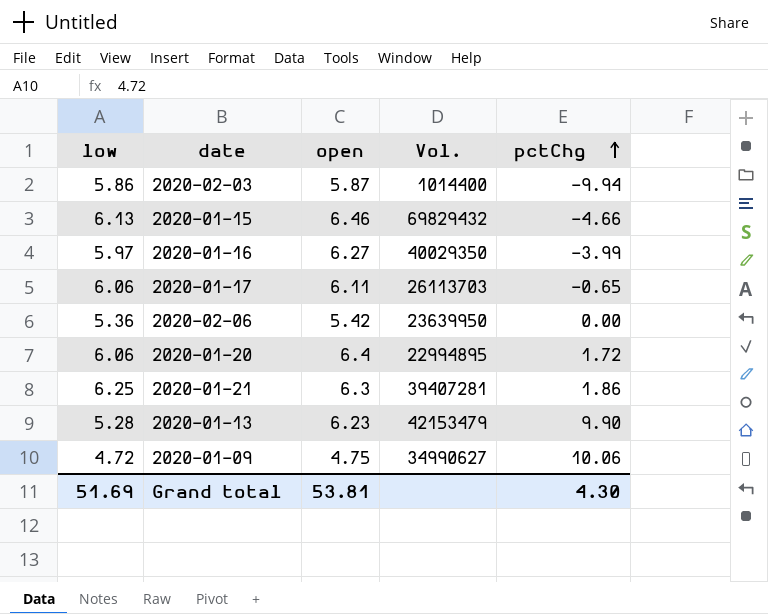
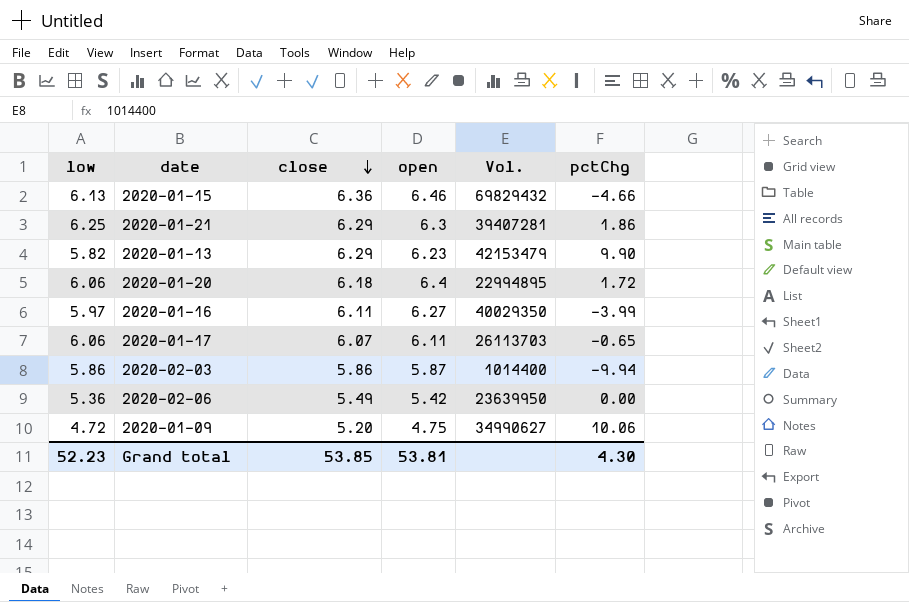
row order: pctChg ascending -> close descending
column close | position: none -> 3
2020-01-13 | low: 5.28 -> 5.82
Grand total | low: 51.69 -> 52.23

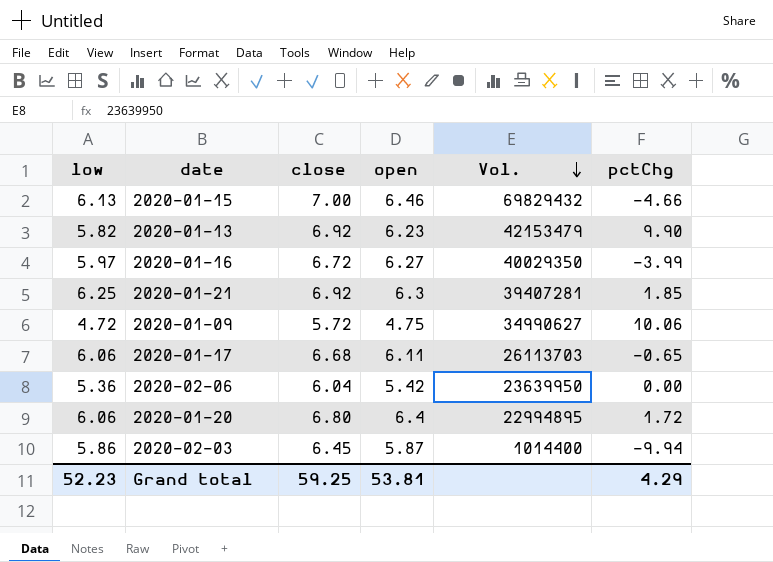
row order: close descending -> Vol. descending
2020-01-15 | close: 6.36 -> 7.00
2020-01-13 | close: 6.29 -> 6.92
2020-01-16 | close: 6.11 -> 6.72
2020-01-21 | close: 6.29 -> 6.92
2020-01-21 | pctChg: 1.86 -> 1.85
2020-01-09 | close: 5.20 -> 5.72
2020-01-17 | close: 6.07 -> 6.68
2020-02-06 | close: 5.49 -> 6.04
2020-01-20 | close: 6.18 -> 6.80
2020-02-03 | close: 5.86 -> 6.45
Grand total | close: 53.85 -> 59.25
Grand total | pctChg: 4.30 -> 4.29

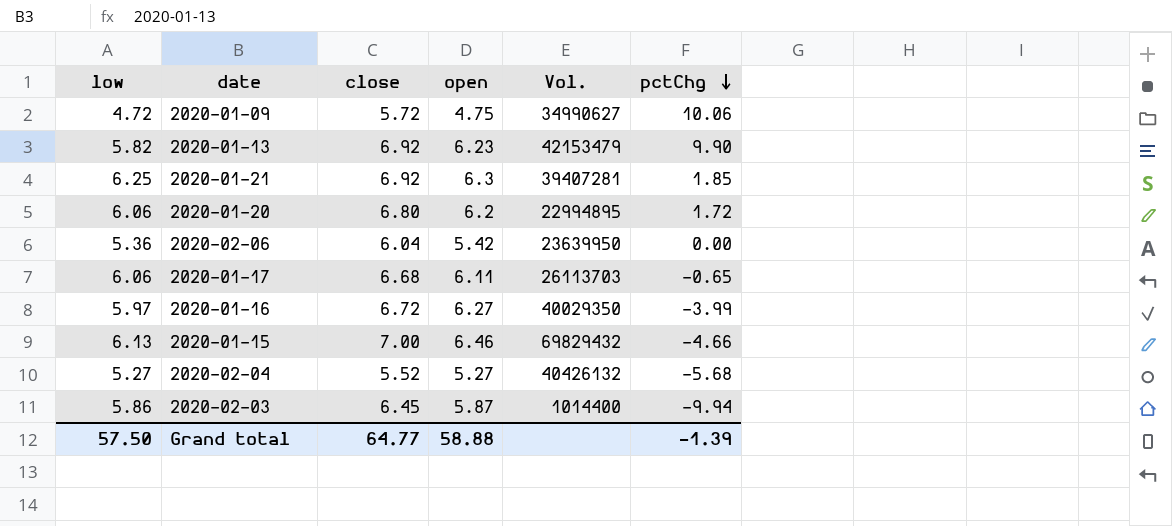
row order: Vol. descending -> pctChg descending
2020-01-20 | open: 6.4 -> 6.2
row 2020-02-04: none -> 5.27 | 5.52 | 5.27 | 40426132 | -5.68
Grand total | low: 52.23 -> 57.50
Grand total | close: 59.25 -> 64.77
Grand total | open: 53.81 -> 58.88
Grand total | pctChg: 4.29 -> -1.39

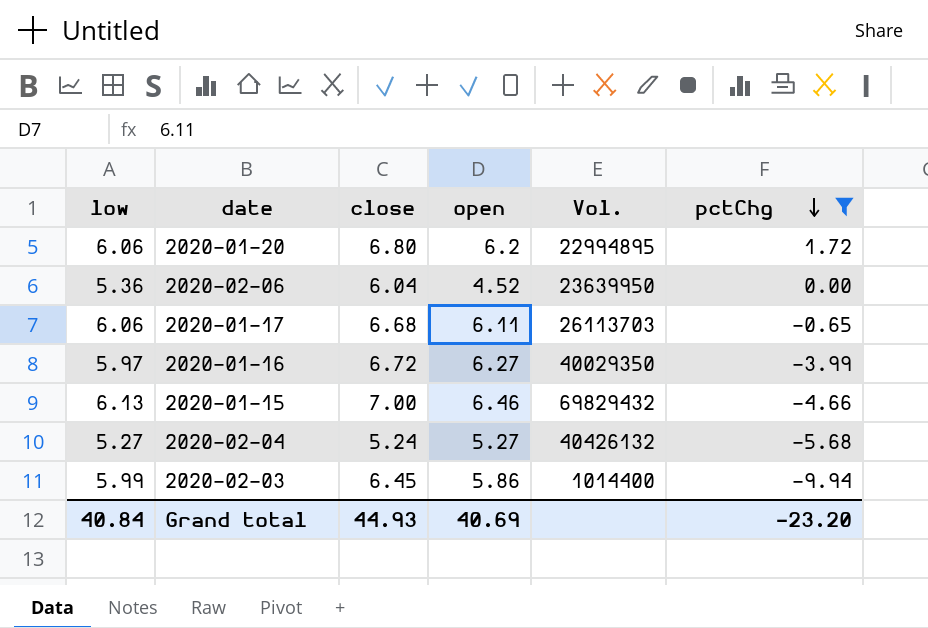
filter: none -> pctChg <= 1.72
2020-02-06 | open: 5.42 -> 4.52
2020-02-04 | close: 5.52 -> 5.24
2020-02-03 | low: 5.86 -> 5.99
2020-02-03 | open: 5.87 -> 5.86
Grand total | low: 57.50 -> 40.84
Grand total | close: 64.77 -> 44.93
Grand total | open: 58.88 -> 40.69
Grand total | pctChg: -1.39 -> -23.20

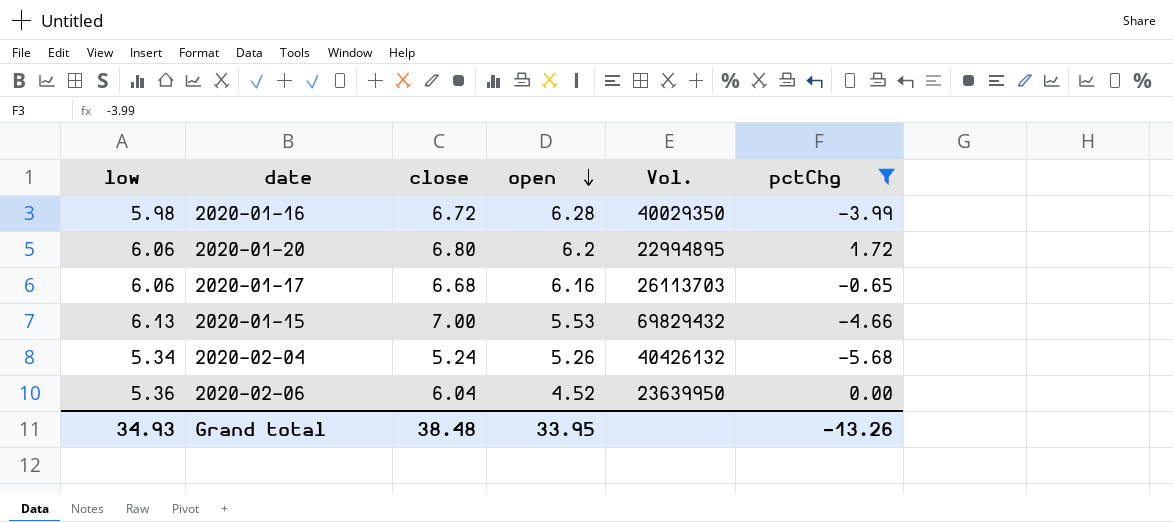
row order: pctChg descending -> open descending
row 2020-02-03: 5.99 | 6.45 | 5.86 | 1014400 | -9.94 -> none
2020-01-16 | low: 5.97 -> 5.98
2020-01-16 | open: 6.27 -> 6.28
2020-01-17 | open: 6.11 -> 6.16
2020-01-15 | open: 6.46 -> 5.53
2020-02-04 | low: 5.27 -> 5.34
2020-02-04 | open: 5.27 -> 5.26
Grand total | low: 40.84 -> 34.93
Grand total | close: 44.93 -> 38.48
Grand total | open: 40.69 -> 33.95
Grand total | pctChg: -23.20 -> -13.26

